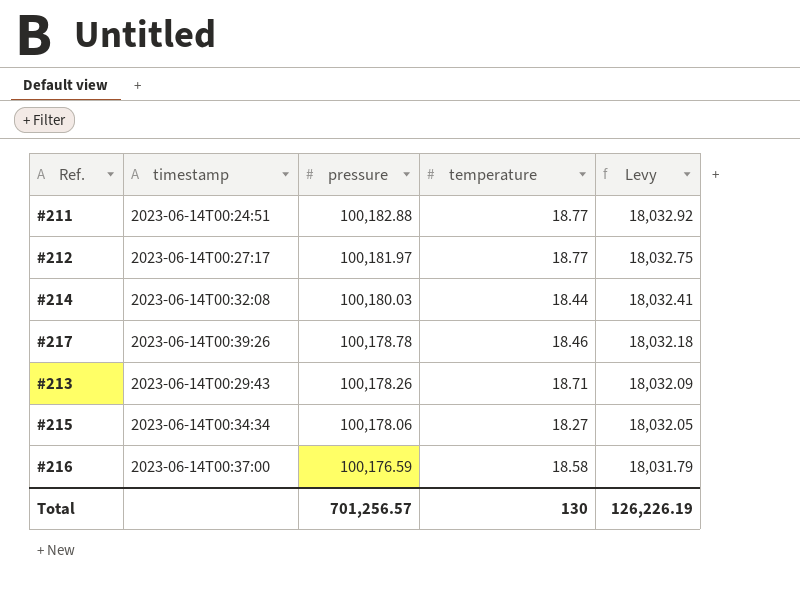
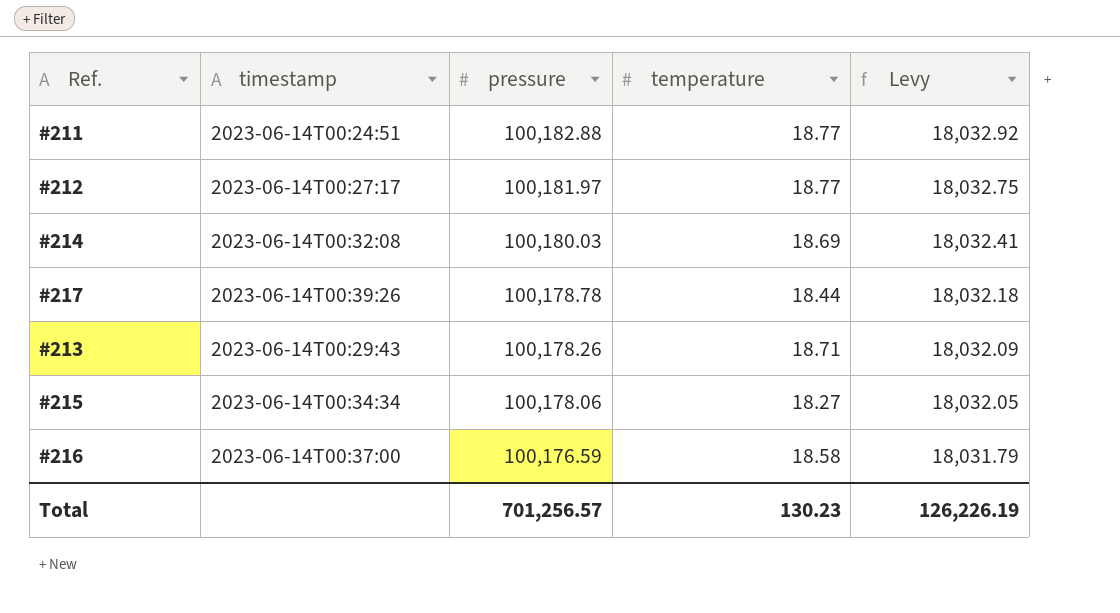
#214 | temperature: 18.44 -> 18.69
#217 | temperature: 18.46 -> 18.44
Total | temperature: 130 -> 130.23

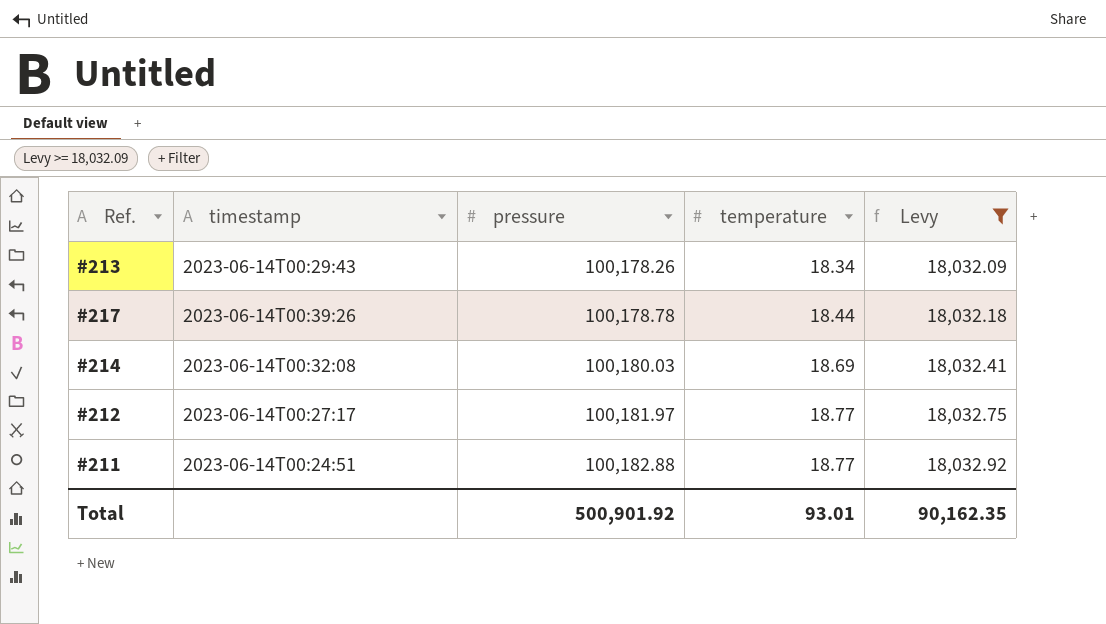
filter: none -> Levy >= 18,032.09
row order: pressure descending -> pressure ascending
#213 | temperature: 18.71 -> 18.34
Total | pressure: 701,256.57 -> 500,901.92
Total | temperature: 130.23 -> 93.01
Total | Levy: 126,226.19 -> 90,162.35

